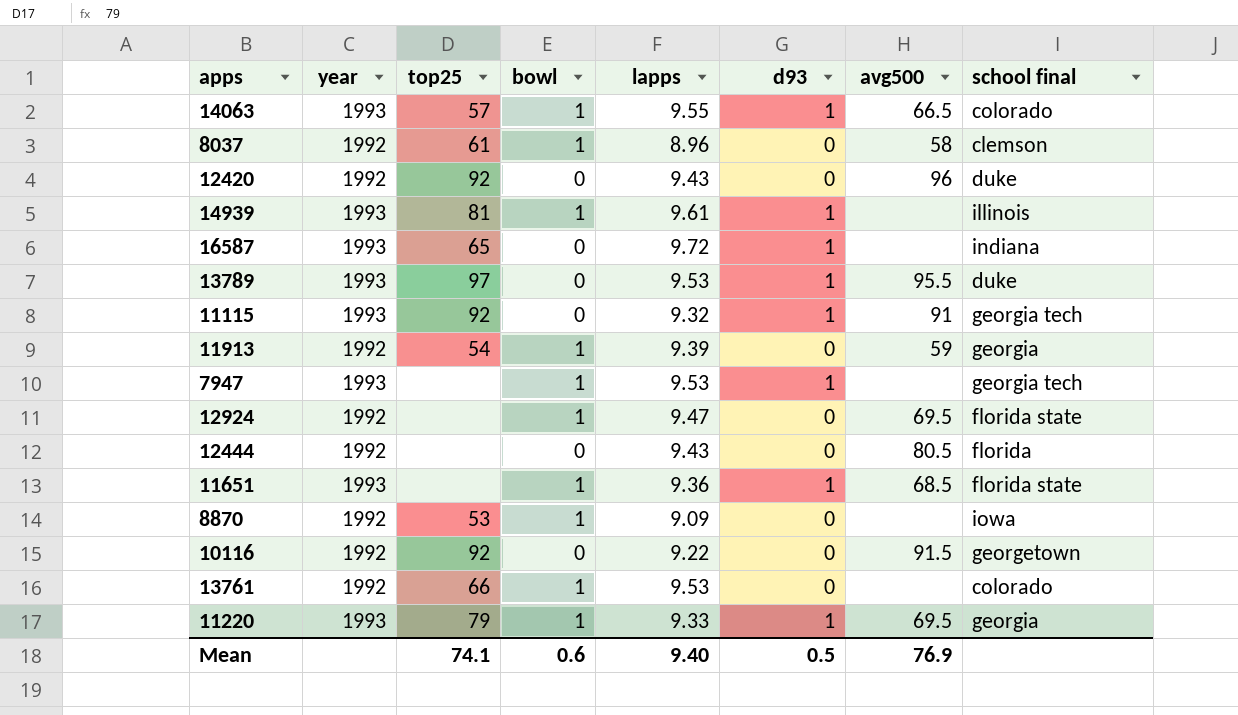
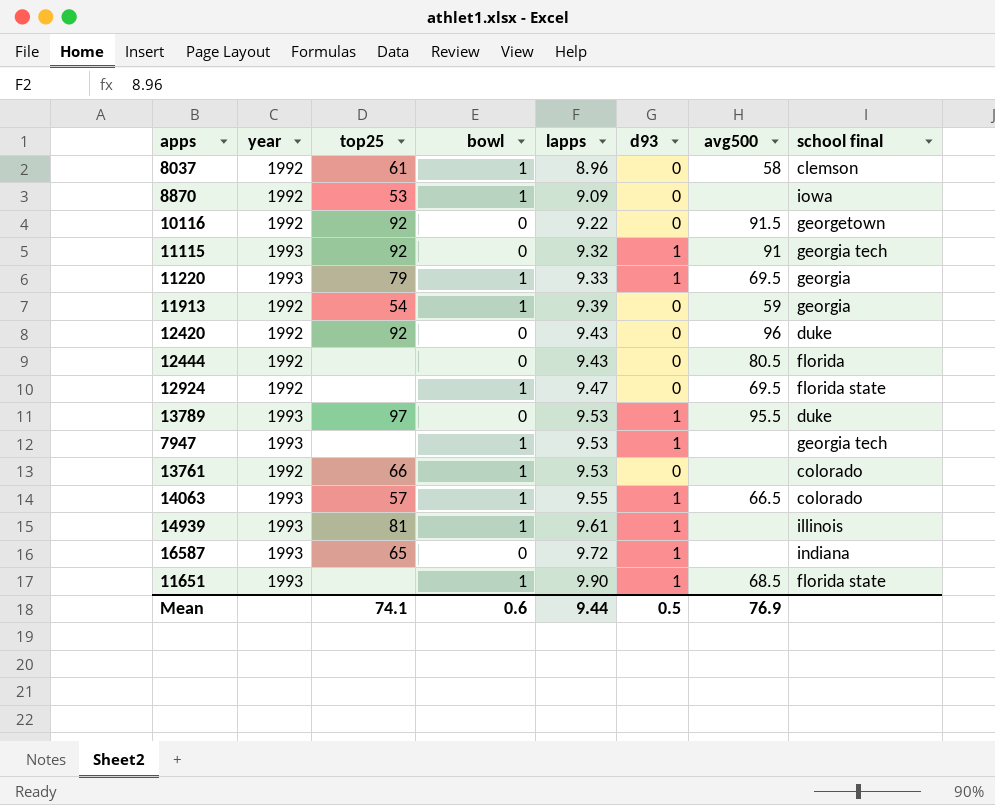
row order: none -> lapps ascending
11651 | lapps: 9.36 -> 9.90
Mean | lapps: 9.40 -> 9.44

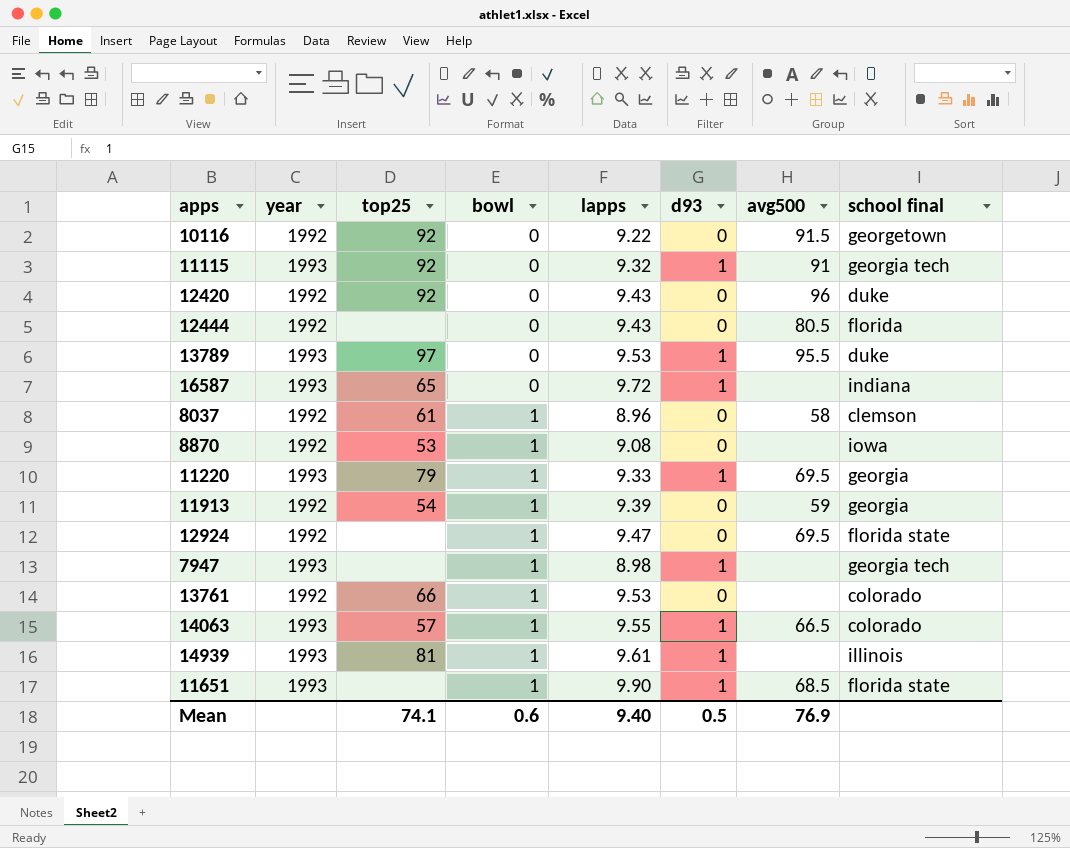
row order: lapps ascending -> bowl ascending
8870 | lapps: 9.09 -> 9.08
7947 | lapps: 9.53 -> 8.98
Mean | lapps: 9.44 -> 9.40

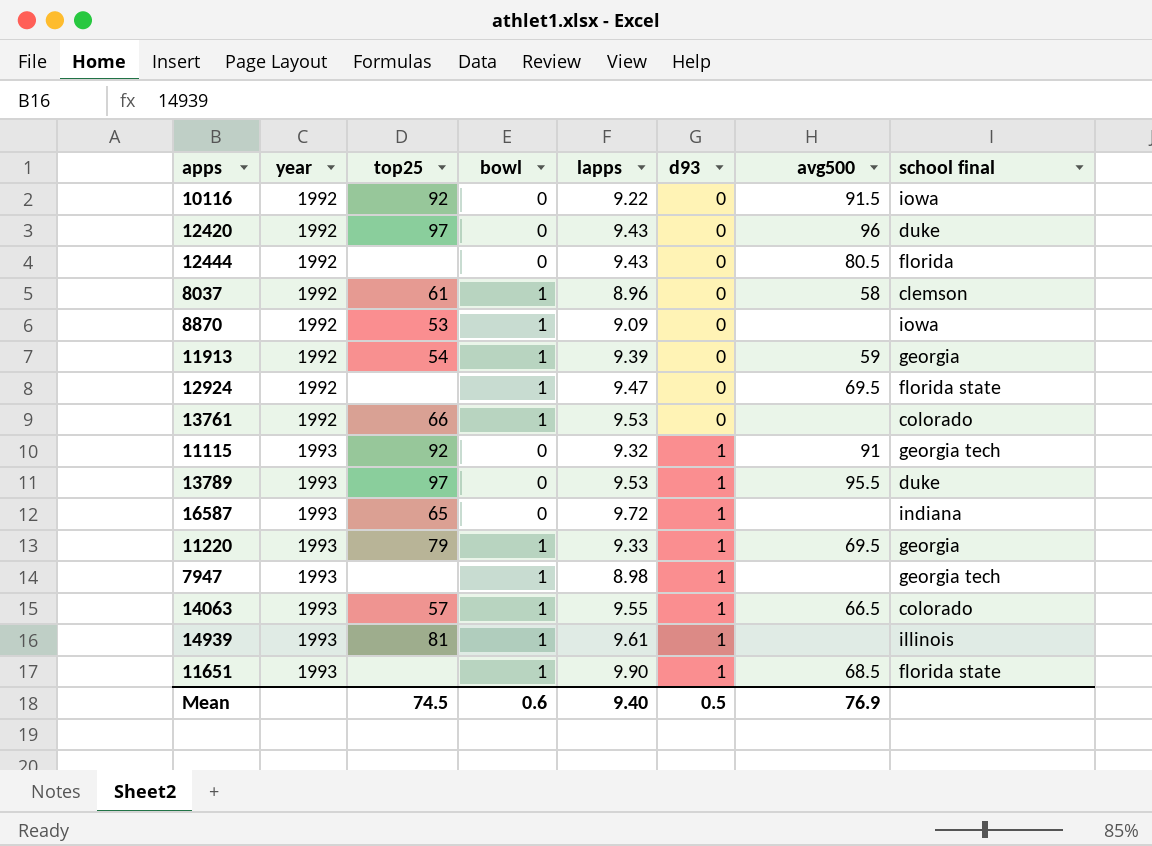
row order: bowl ascending -> year ascending
10116 | school final: georgetown -> iowa
12420 | top25: 92 -> 97
8870 | lapps: 9.08 -> 9.09
Mean | top25: 74.1 -> 74.5

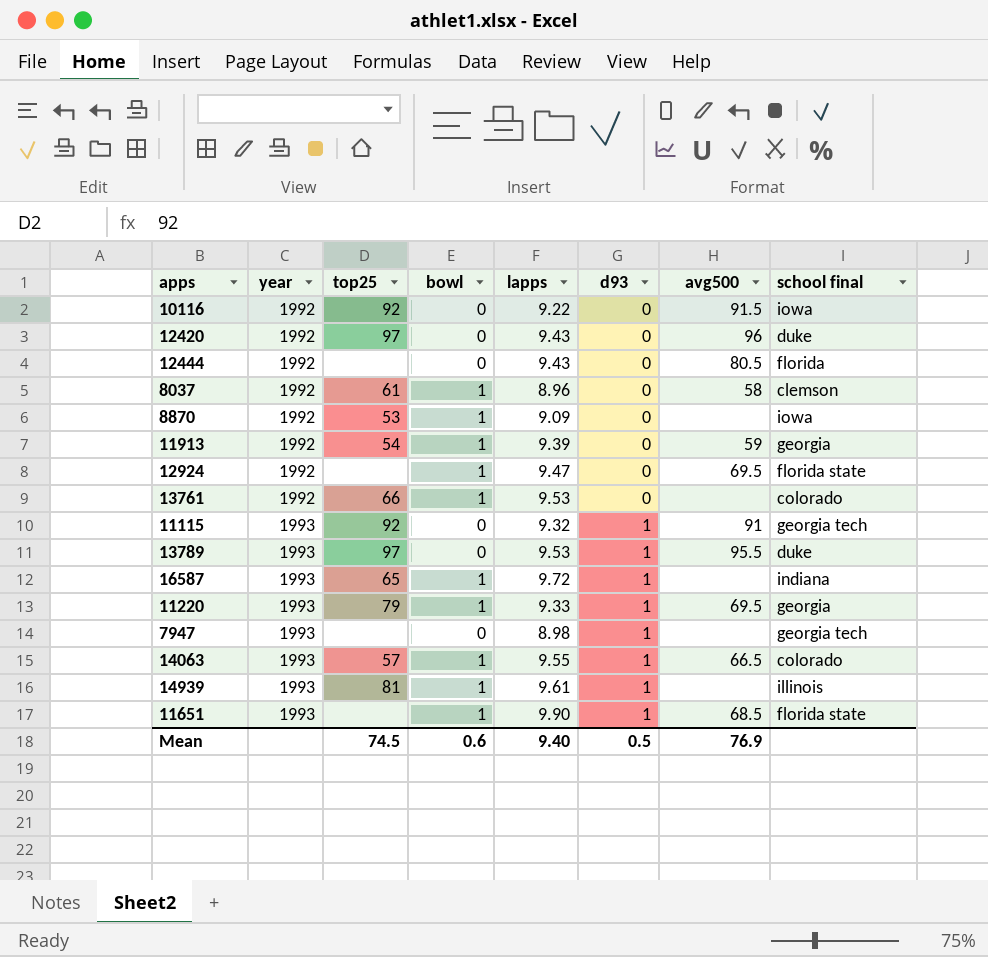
16587 | bowl: 0 -> 1
7947 | bowl: 1 -> 0

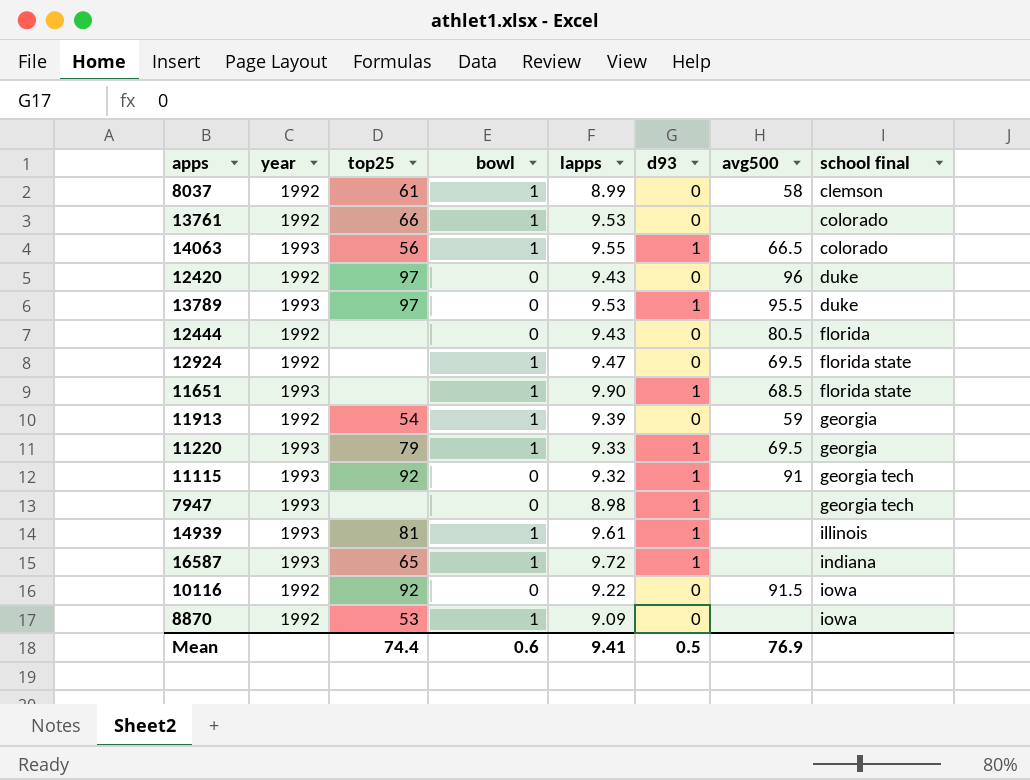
row order: year ascending -> school final ascending
8037 | lapps: 8.96 -> 8.99
14063 | top25: 57 -> 56
Mean | top25: 74.5 -> 74.4
Mean | lapps: 9.40 -> 9.41

